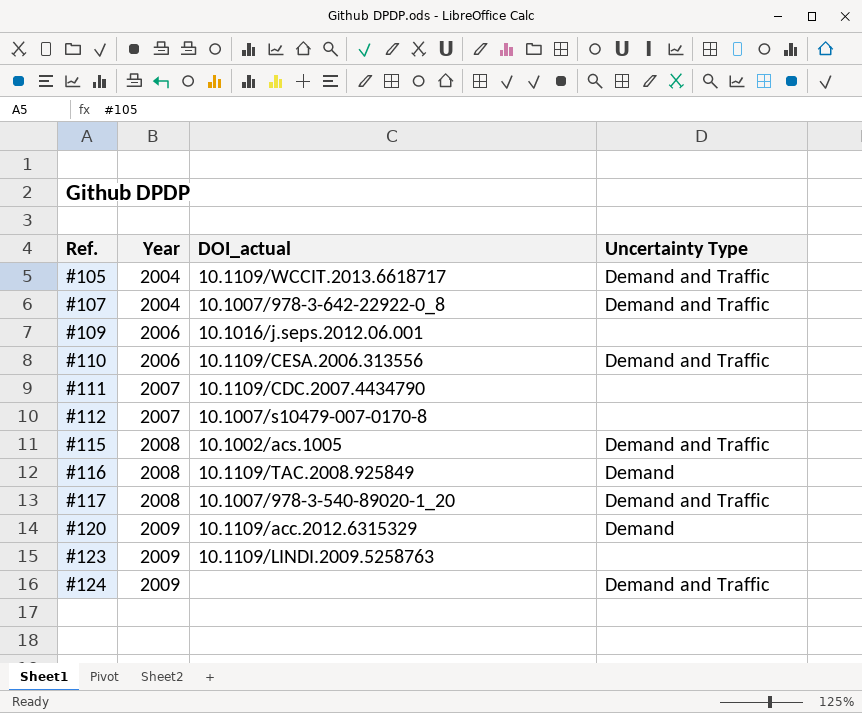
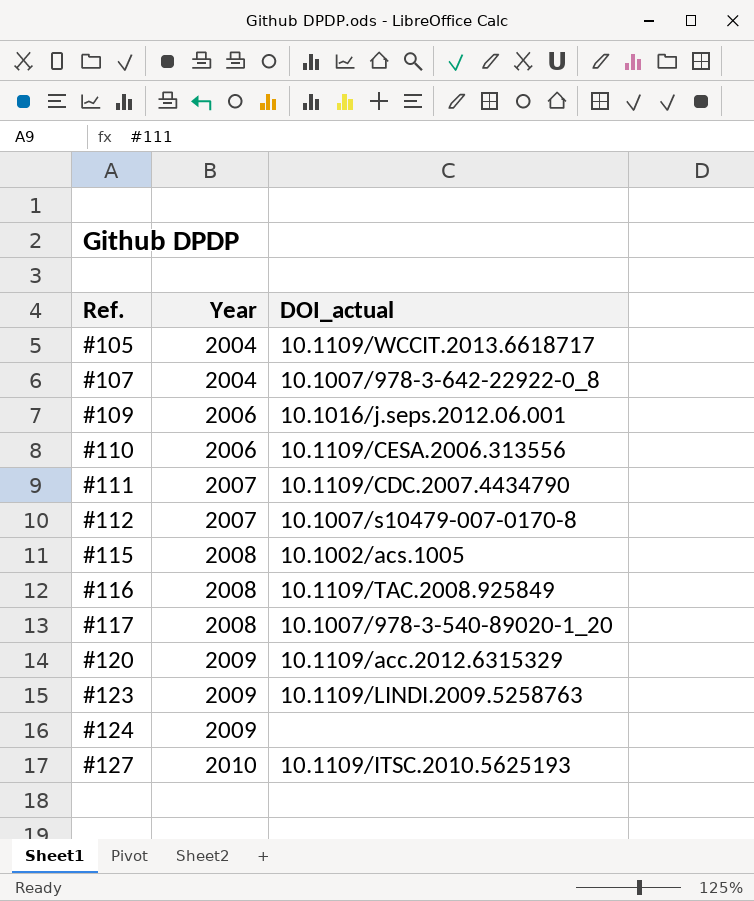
column Uncertainty Type | position: 4 -> none
row #127: none -> 2010 | 10.1109/ITSC.2010.5625193

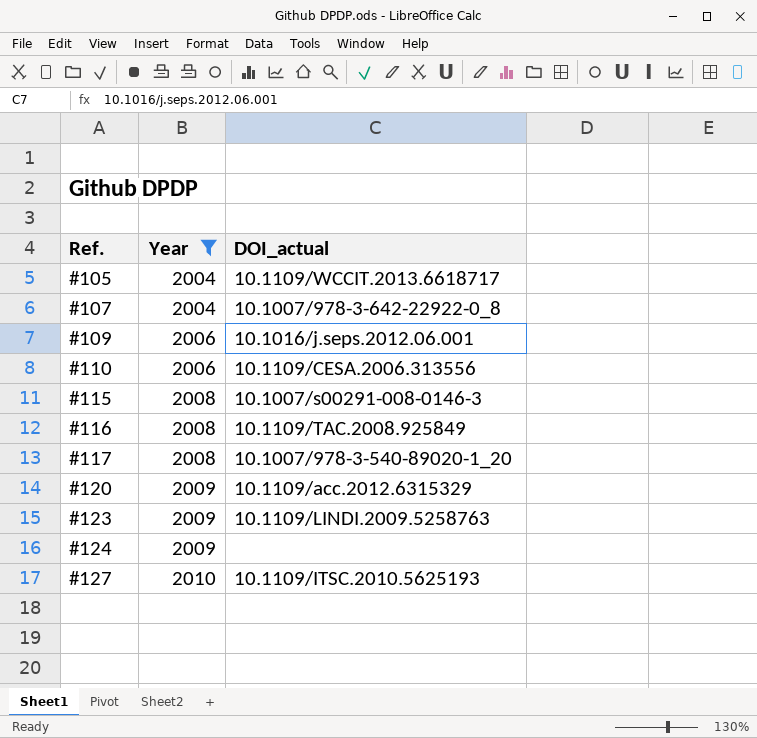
filter: none -> Year != 2007
#115 | DOI_actual: 10.1002/acs.1005 -> 10.1007/s00291-008-0146-3

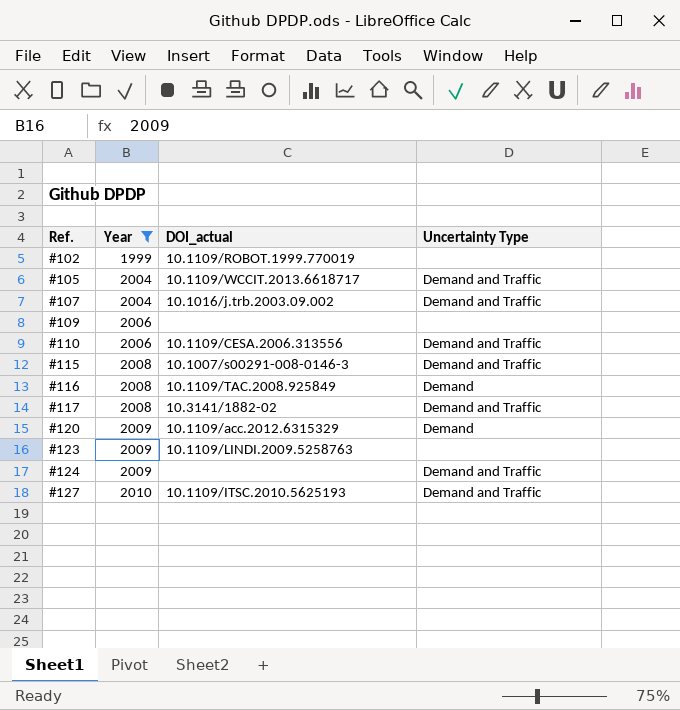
column Uncertainty Type | position: none -> 4
row #102: none -> 1999 | 10.1109/ROBOT.1999.770019 | none
#107 | DOI_actual: 10.1007/978-3-642-22922-0_8 -> 10.1016/j.trb.2003.09.002
#109 | DOI_actual: 10.1016/j.seps.2012.06.001 -> none
#117 | DOI_actual: 10.1007/978-3-540-89020-1_20 -> 10.3141/1882-02

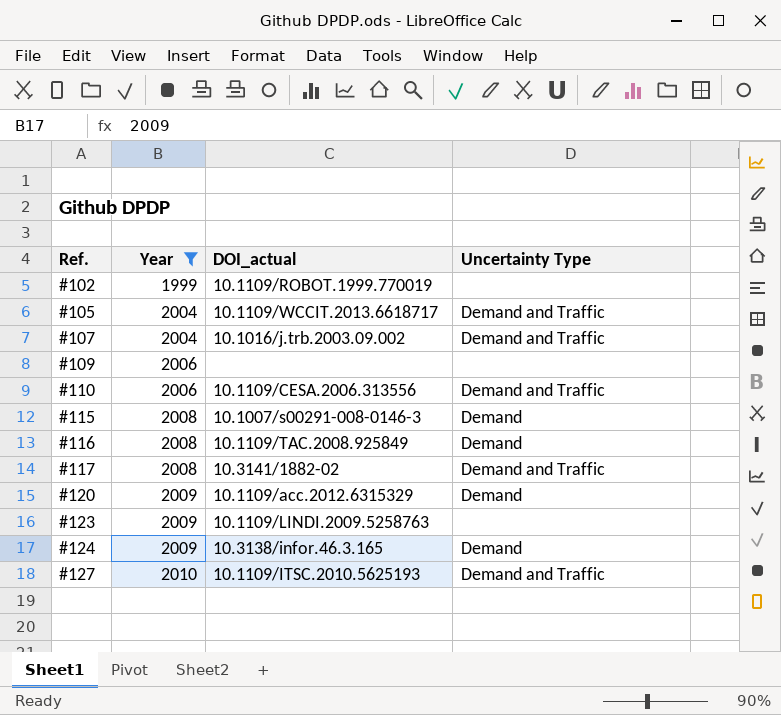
#115 | Uncertainty Type: Demand and Traffic -> Demand
#124 | DOI_actual: none -> 10.3138/infor.46.3.165
#124 | Uncertainty Type: Demand and Traffic -> Demand

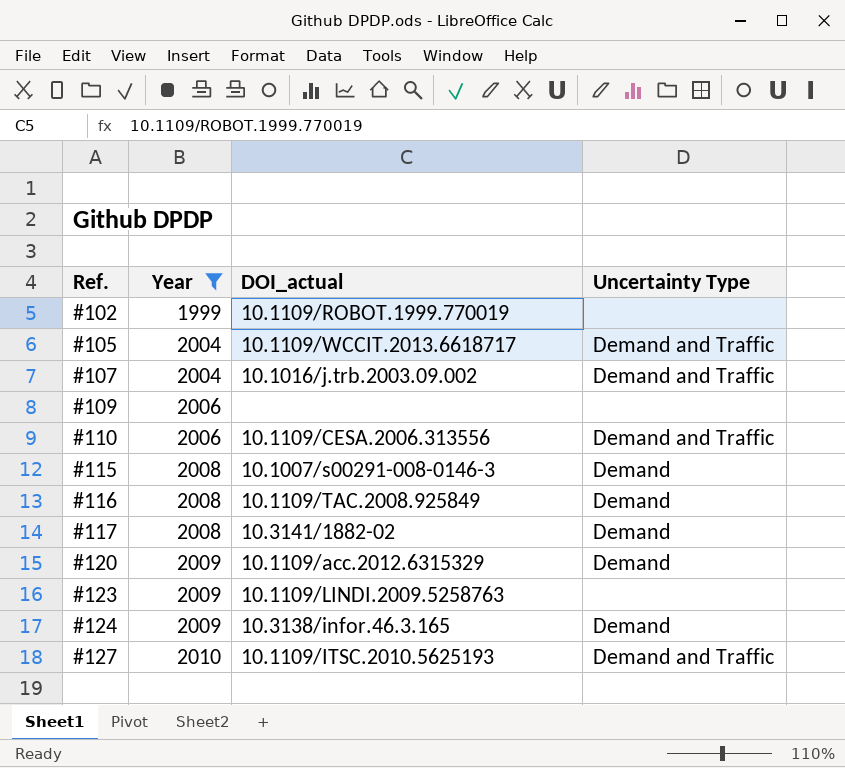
#117 | Uncertainty Type: Demand and Traffic -> Demand

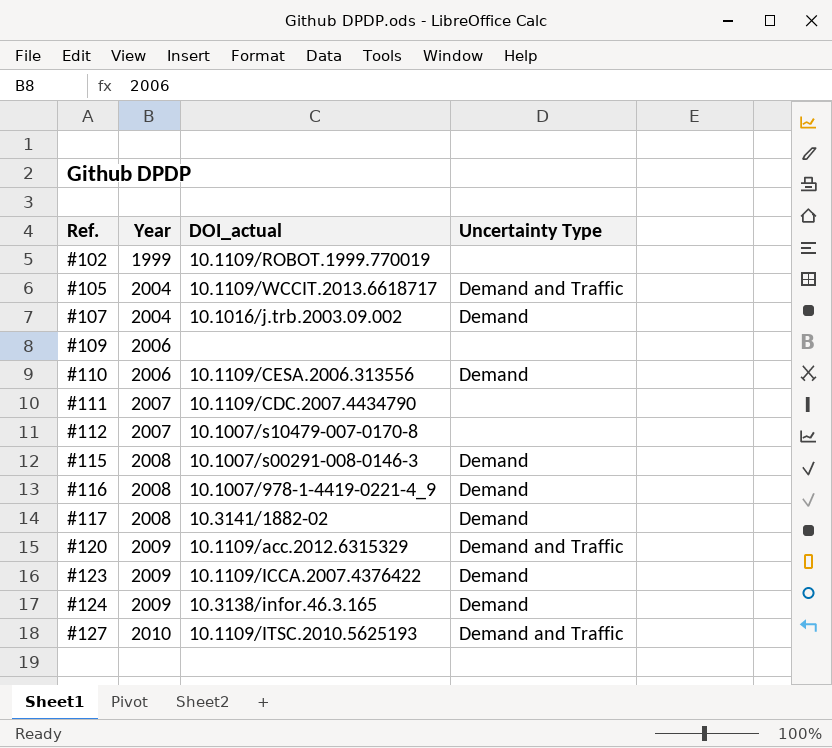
filter: Year != 2007 -> none
#107 | Uncertainty Type: Demand and Traffic -> Demand
#110 | Uncertainty Type: Demand and Traffic -> Demand
#116 | DOI_actual: 10.1109/TAC.2008.925849 -> 10.1007/978-1-4419-0221-4_9
#120 | Uncertainty Type: Demand -> Demand and Traffic
#123 | DOI_actual: 10.1109/LINDI.2009.5258763 -> 10.1109/ICCA.2007.4376422
#123 | Uncertainty Type: none -> Demand

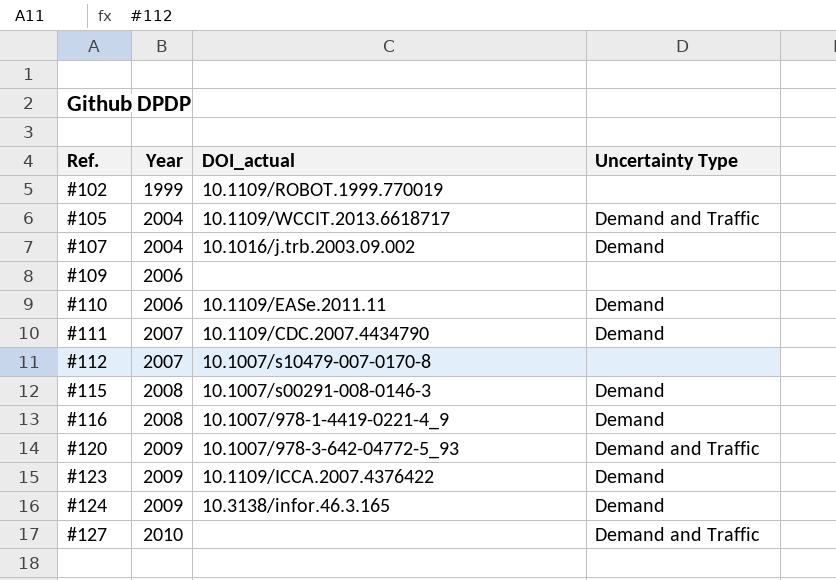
row #117: 2008 | 10.3141/1882-02 | Demand -> none
#110 | DOI_actual: 10.1109/CESA.2006.313556 -> 10.1109/EASe.2011.11
#111 | Uncertainty Type: none -> Demand
#120 | DOI_actual: 10.1109/acc.2012.6315329 -> 10.1007/978-3-642-04772-5_93
#127 | DOI_actual: 10.1109/ITSC.2010.5625193 -> none

